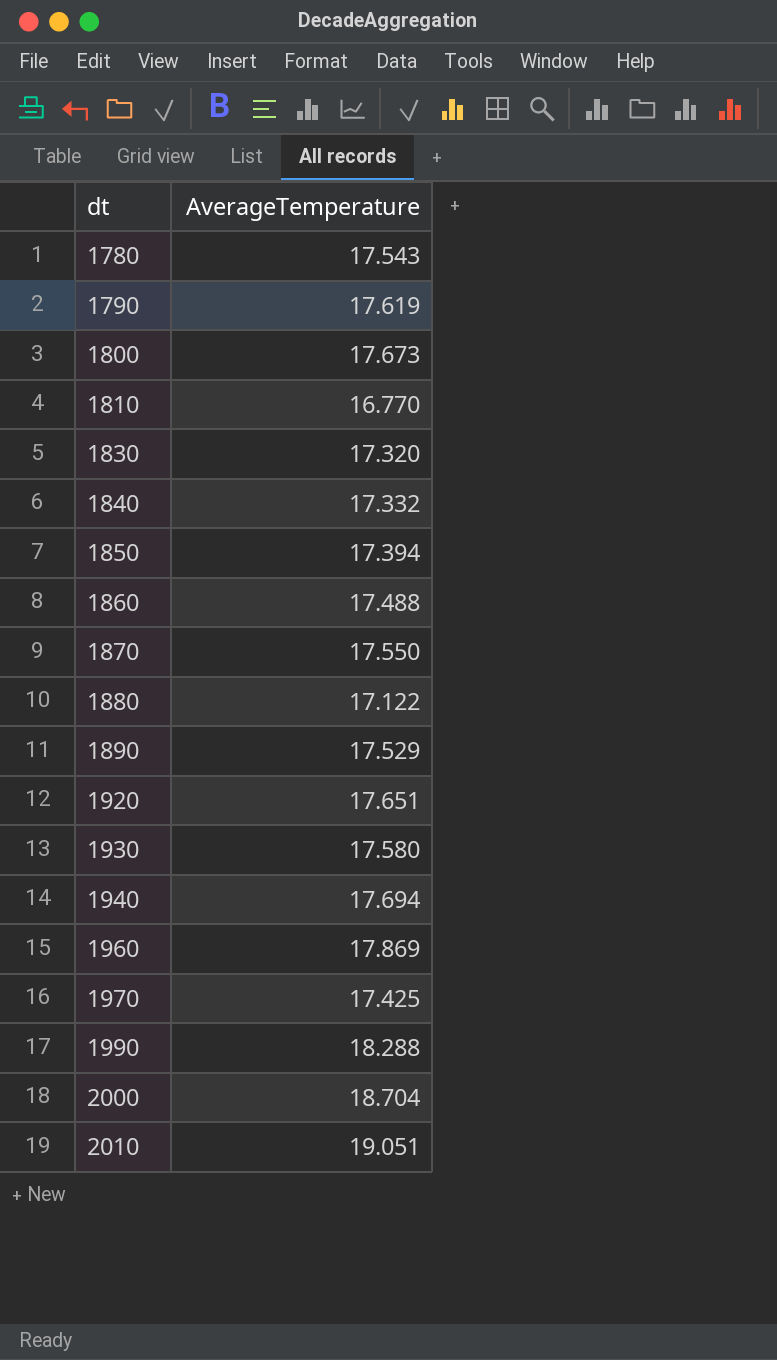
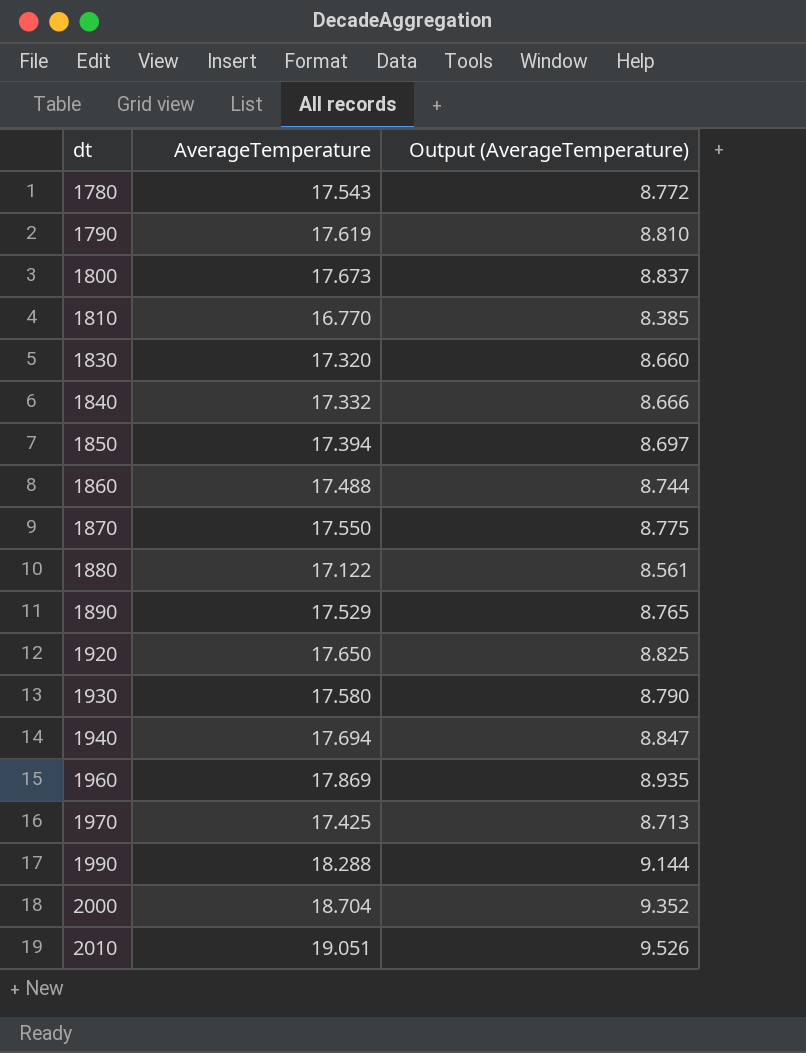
column Output (AverageTemperature) | formula: none -> [AverageTemperature] * 0.5
1920 | AverageTemperature: 17.651 -> 17.650

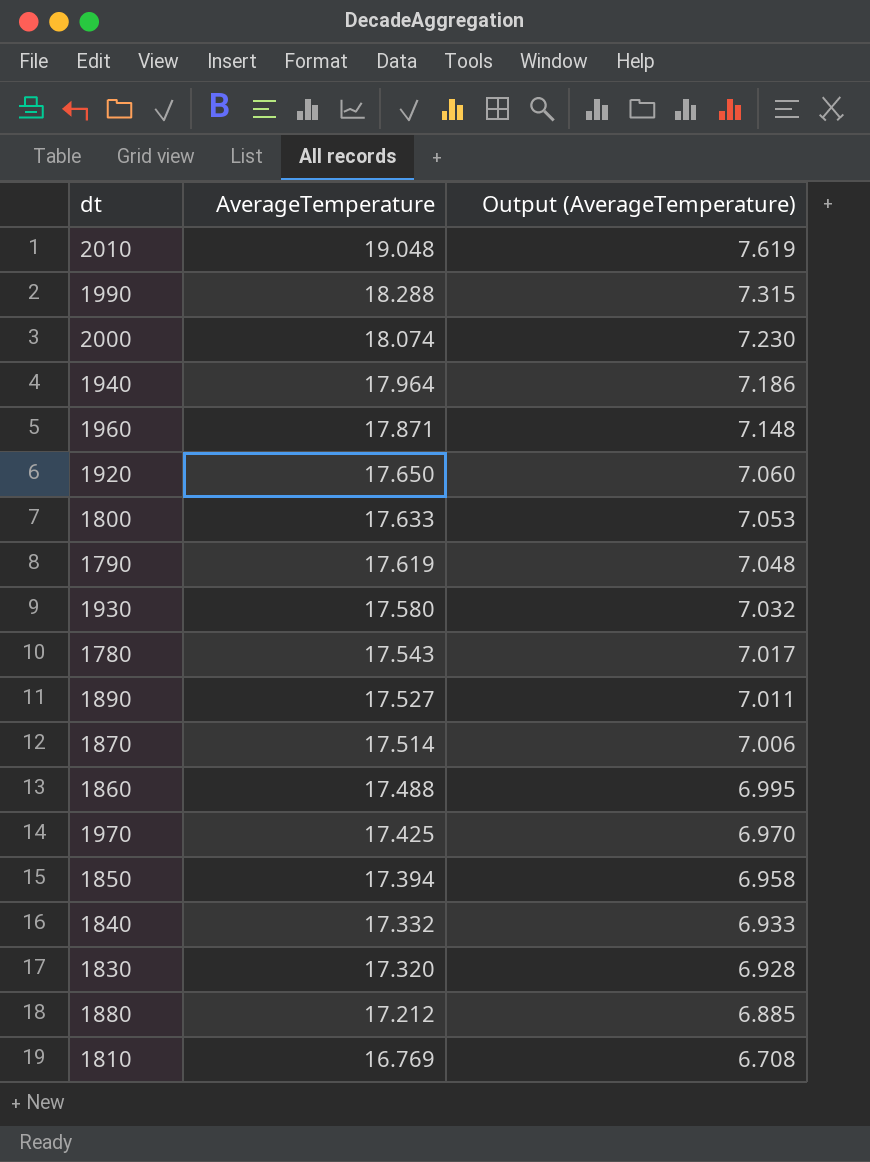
row order: dt ascending -> AverageTemperature descending
column Output (AverageTemperature) | formula: [AverageTemperature] * 0.5 -> [AverageTemperature] * 0.4
2010 | AverageTemperature: 19.051 -> 19.048
2000 | AverageTemperature: 18.704 -> 18.074
1940 | AverageTemperature: 17.694 -> 17.964
1960 | AverageTemperature: 17.869 -> 17.871
1800 | AverageTemperature: 17.673 -> 17.633
1890 | AverageTemperature: 17.529 -> 17.527
1870 | AverageTemperature: 17.550 -> 17.514
1880 | AverageTemperature: 17.122 -> 17.212
1810 | AverageTemperature: 16.770 -> 16.769

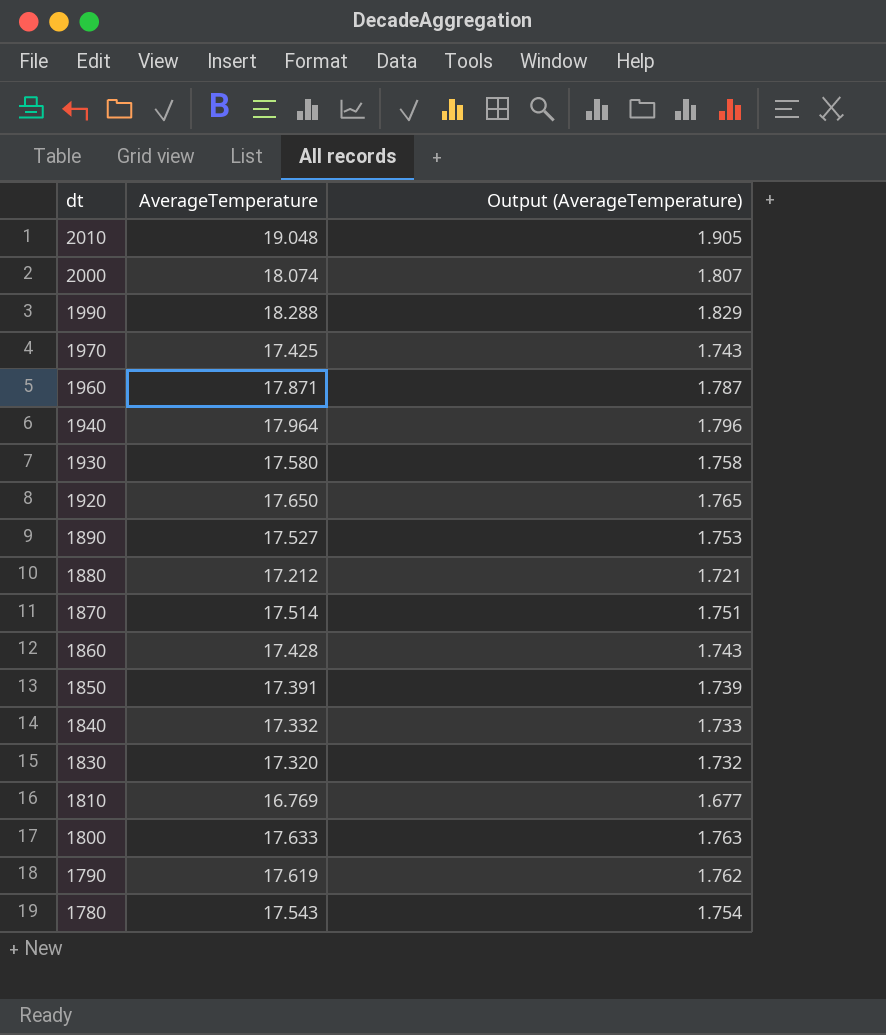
row order: AverageTemperature descending -> dt descending
column Output (AverageTemperature) | formula: [AverageTemperature] * 0.4 -> [AverageTemperature] * 0.1
1860 | AverageTemperature: 17.488 -> 17.428
1850 | AverageTemperature: 17.394 -> 17.391

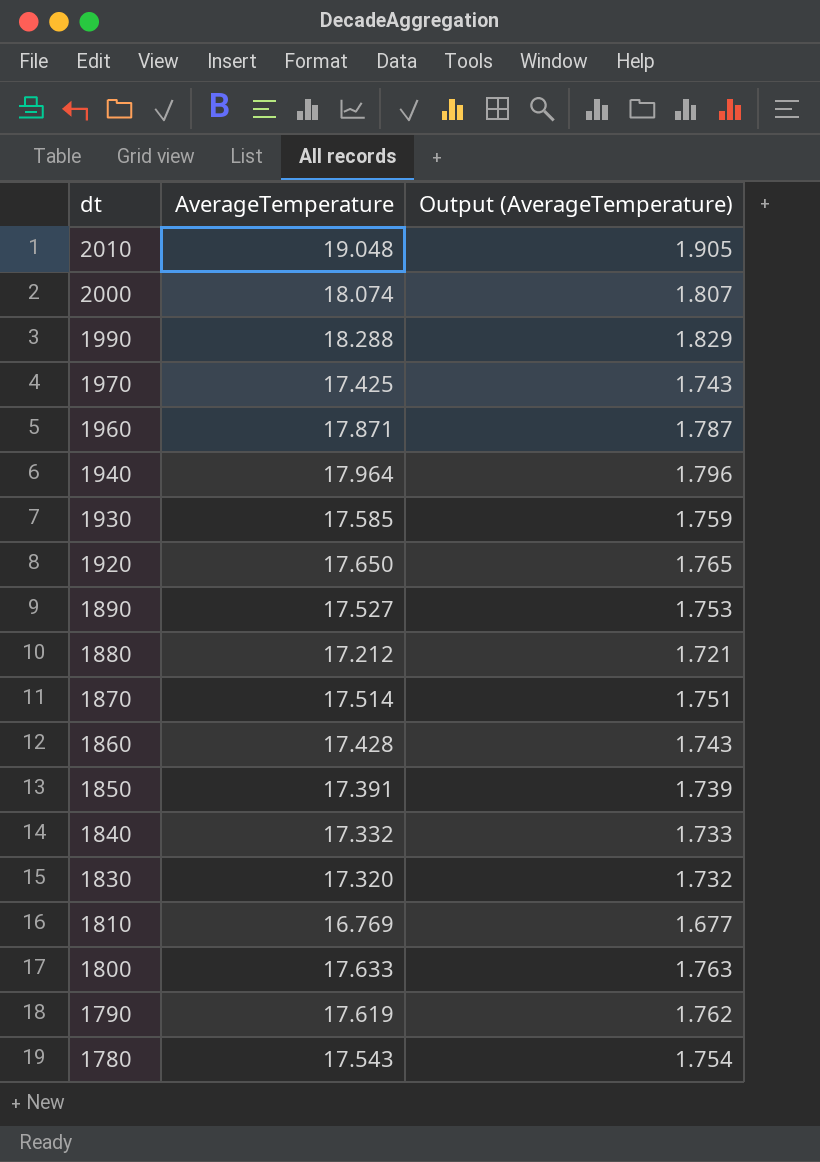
1930 | AverageTemperature: 17.580 -> 17.585
1930 | Output (AverageTemperature): 1.758 -> 1.759

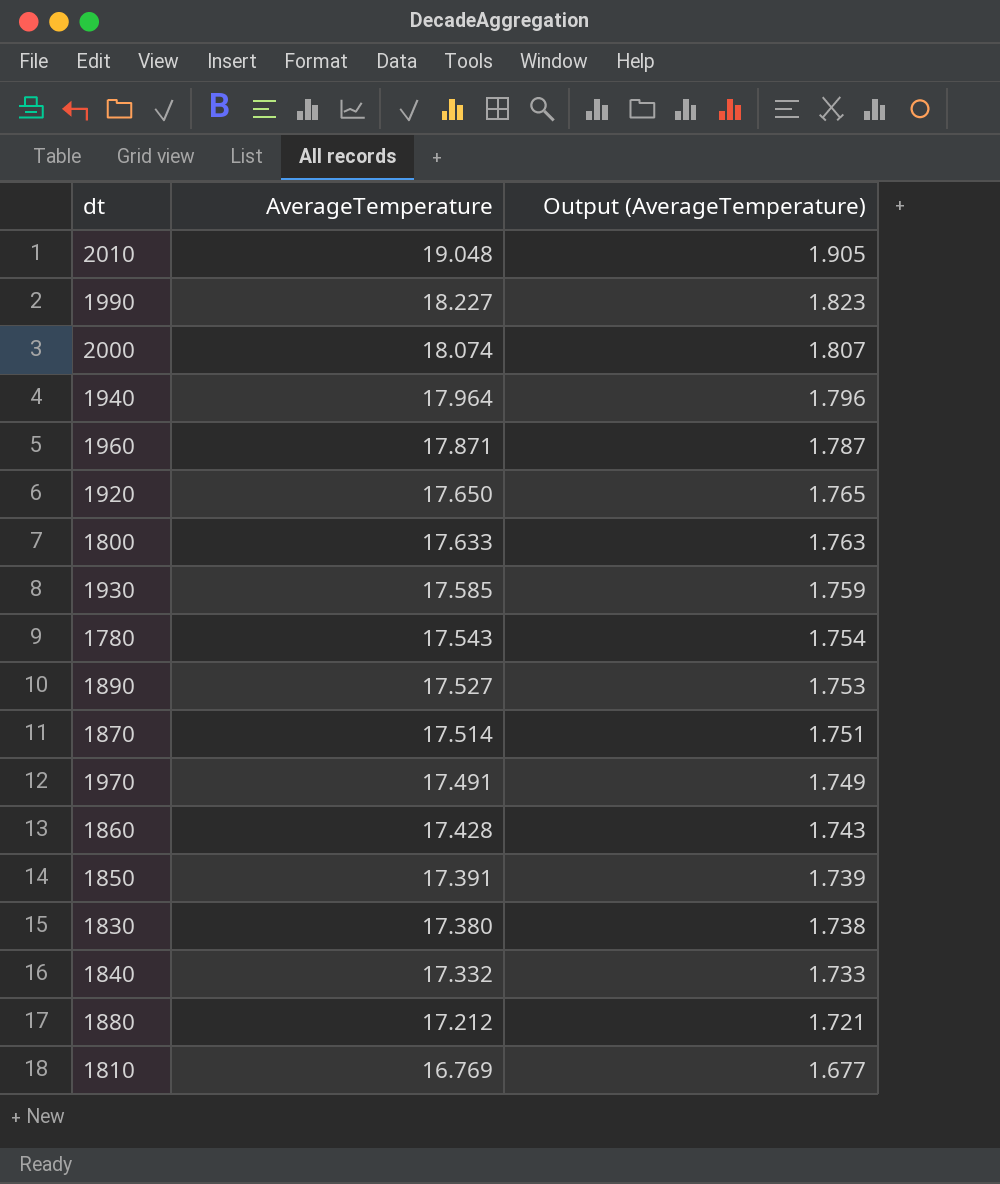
row order: dt descending -> AverageTemperature descending
row 1790: 17.619 | 1.762 -> none
1990 | AverageTemperature: 18.288 -> 18.227
1990 | Output (AverageTemperature): 1.829 -> 1.823
1970 | AverageTemperature: 17.425 -> 17.491
1970 | Output (AverageTemperature): 1.743 -> 1.749
1830 | AverageTemperature: 17.320 -> 17.380
1830 | Output (AverageTemperature): 1.732 -> 1.738

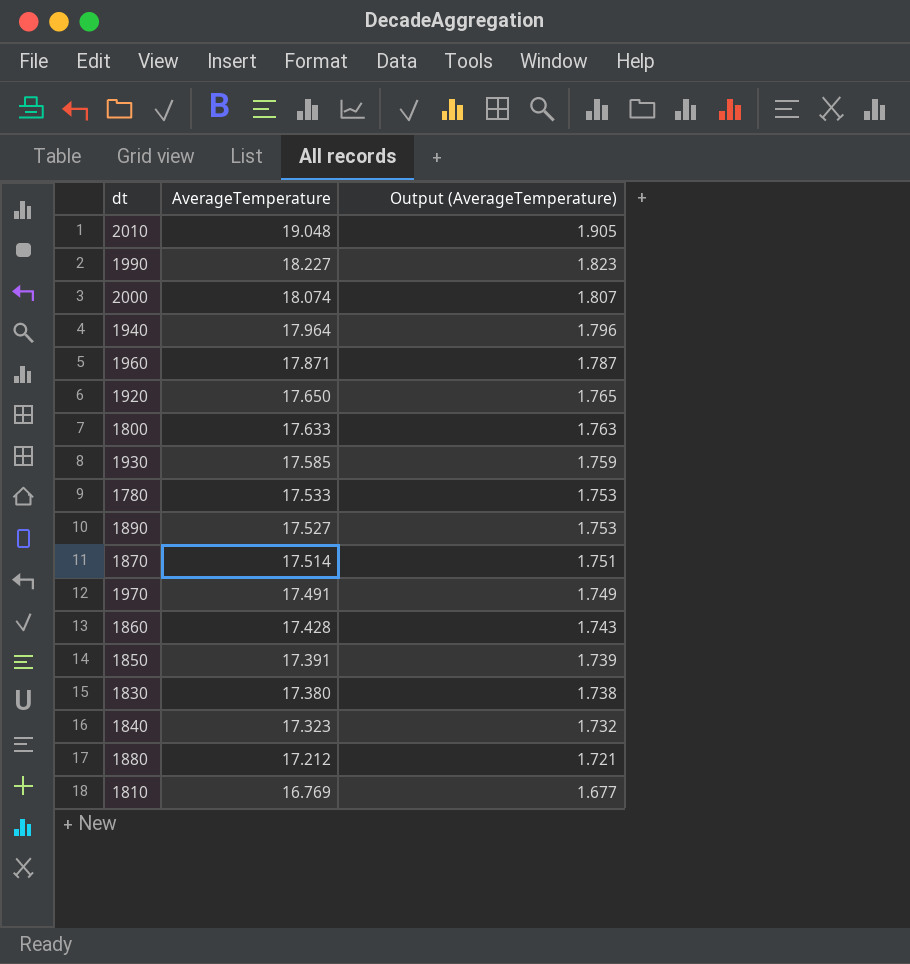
1780 | AverageTemperature: 17.543 -> 17.533
1780 | Output (AverageTemperature): 1.754 -> 1.753
1840 | AverageTemperature: 17.332 -> 17.323
1840 | Output (AverageTemperature): 1.733 -> 1.732

